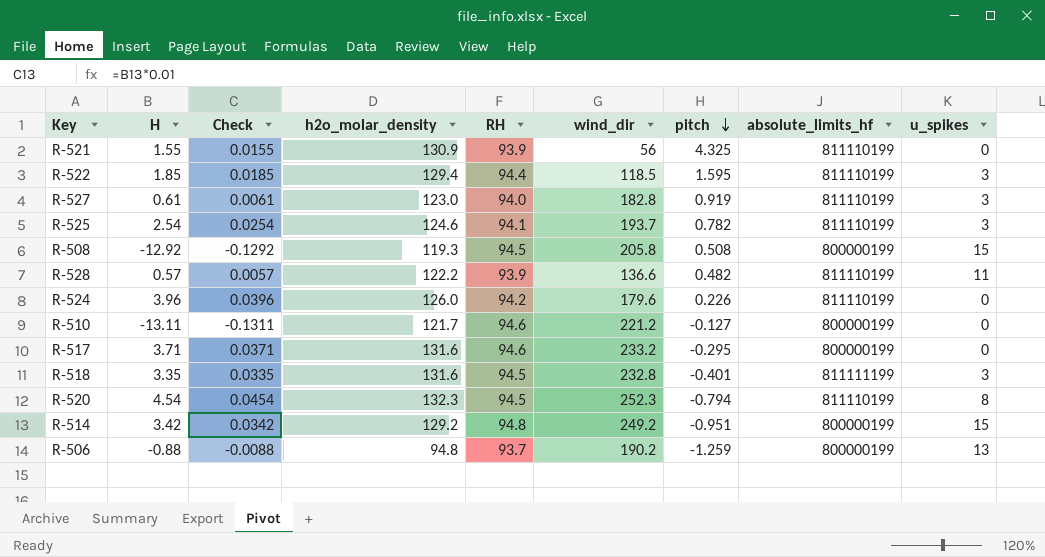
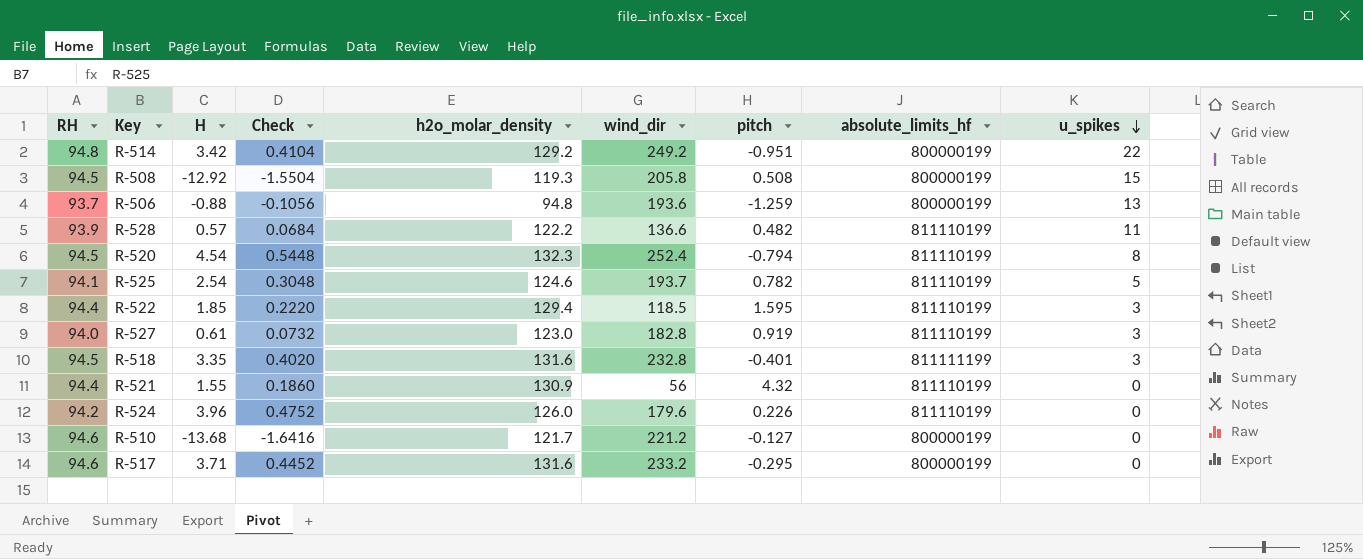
row order: pitch descending -> u_spikes descending
column RH | position: 5 -> 1
column Check | formula: [H] * 0.01 -> [H] * 0.12
R-514 | u_spikes: 15 -> 22
R-506 | wind_dir: 190.2 -> 193.6
R-520 | wind_dir: 252.3 -> 252.4
R-525 | u_spikes: 3 -> 5
R-521 | RH: 93.9 -> 94.4
R-521 | pitch: 4.325 -> 4.32
R-510 | H: -13.11 -> -13.68

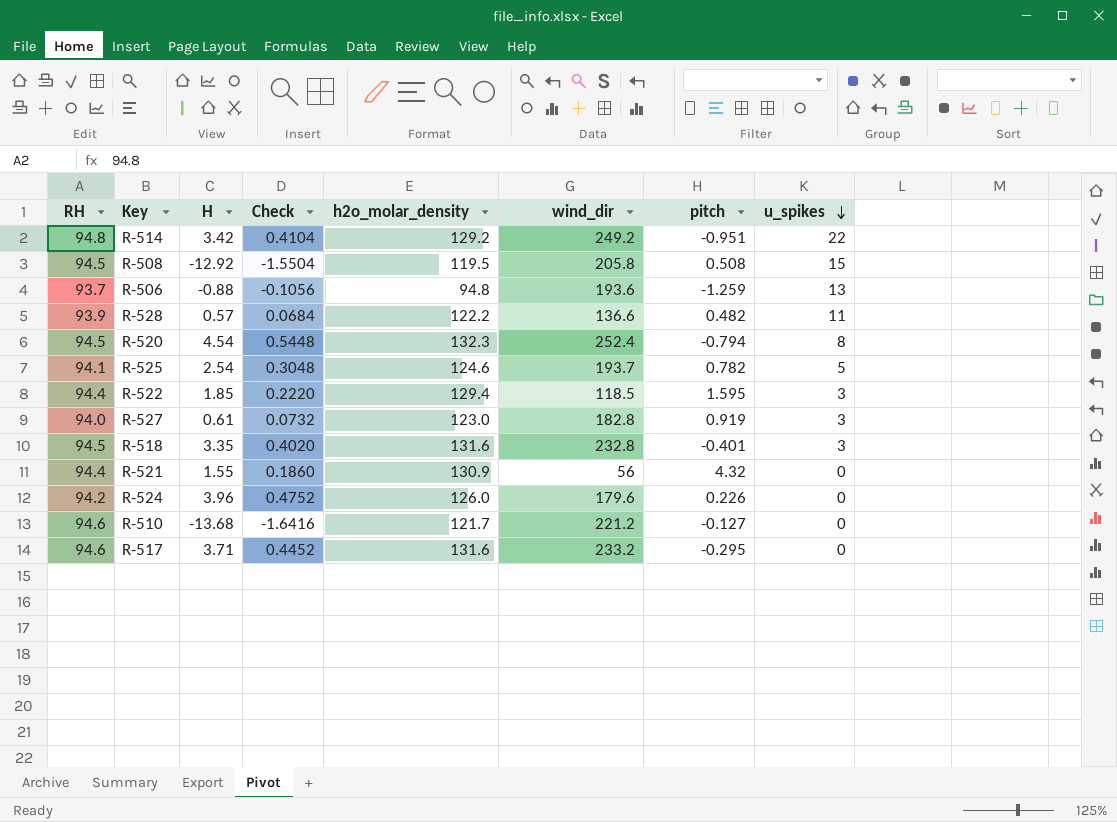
column absolute_limits_hf | position: 8 -> none
R-508 | h2o_molar_density: 119.3 -> 119.5

